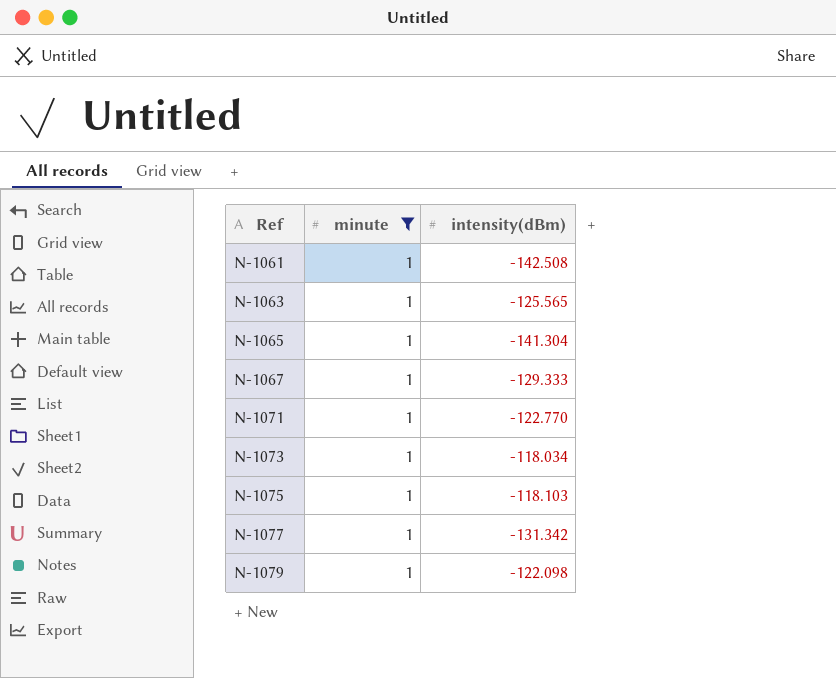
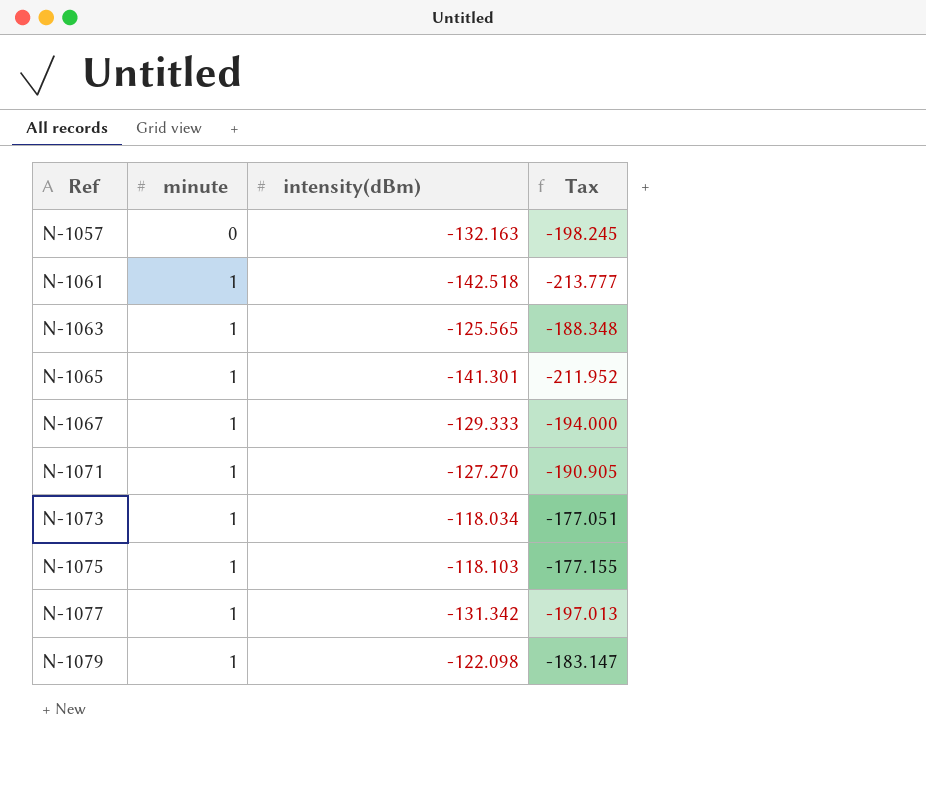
filter: minute = 1 -> none
column Tax | formula: none -> [intensity(dBm)] * 1.5
N-1061 | intensity(dBm): -142.508 -> -142.518
N-1065 | intensity(dBm): -141.304 -> -141.301
N-1071 | intensity(dBm): -122.770 -> -127.270

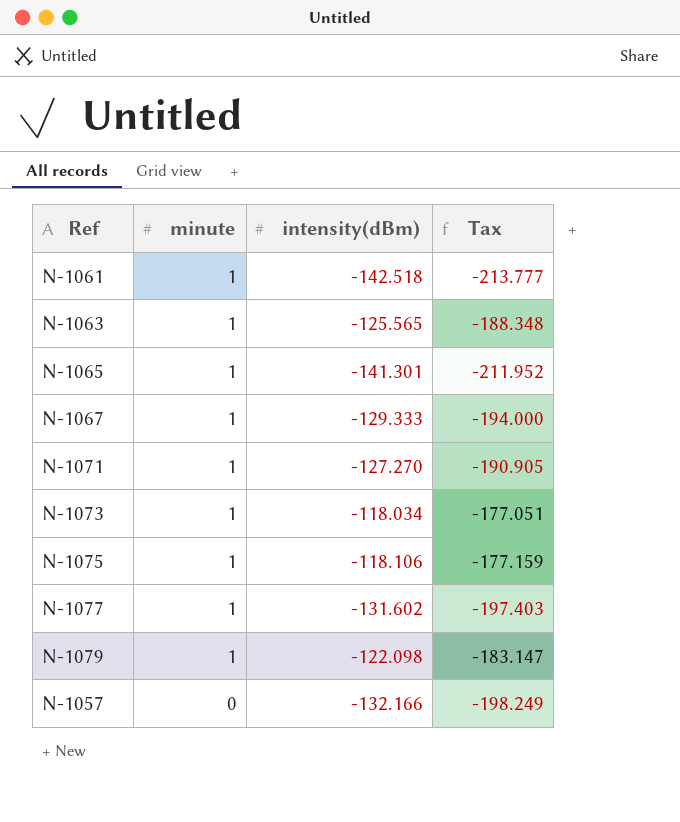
row order: Ref ascending -> minute descending
N-1075 | intensity(dBm): -118.103 -> -118.106
N-1075 | Tax: -177.155 -> -177.159
N-1077 | intensity(dBm): -131.342 -> -131.602
N-1077 | Tax: -197.013 -> -197.403
N-1057 | intensity(dBm): -132.163 -> -132.166
N-1057 | Tax: -198.245 -> -198.249

